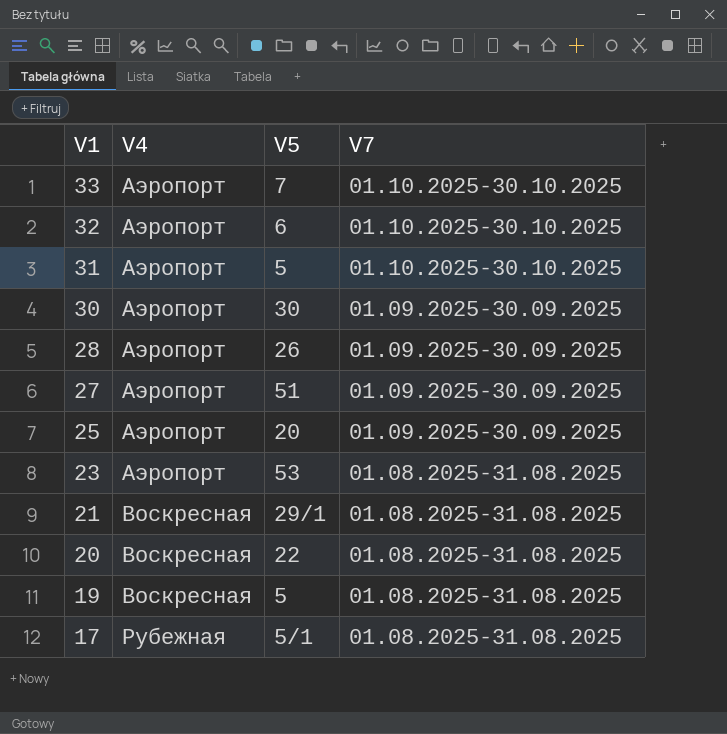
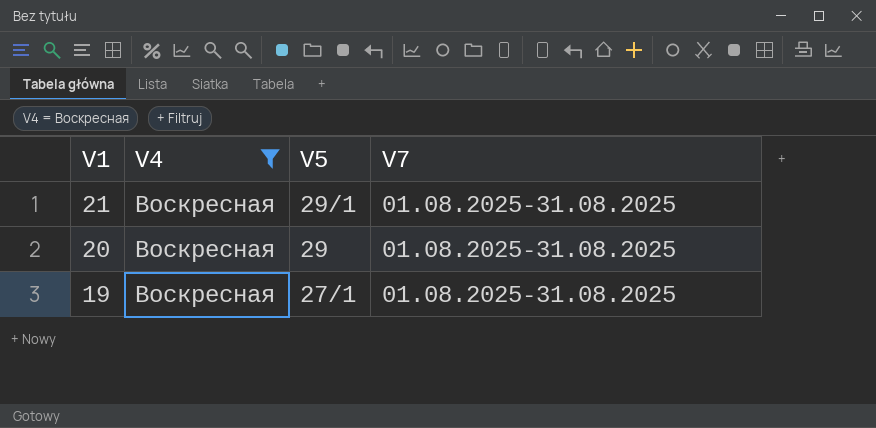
filter: none -> V4 = Воскресная
20 | V5: 22 -> 29
19 | V5: 5 -> 27/1

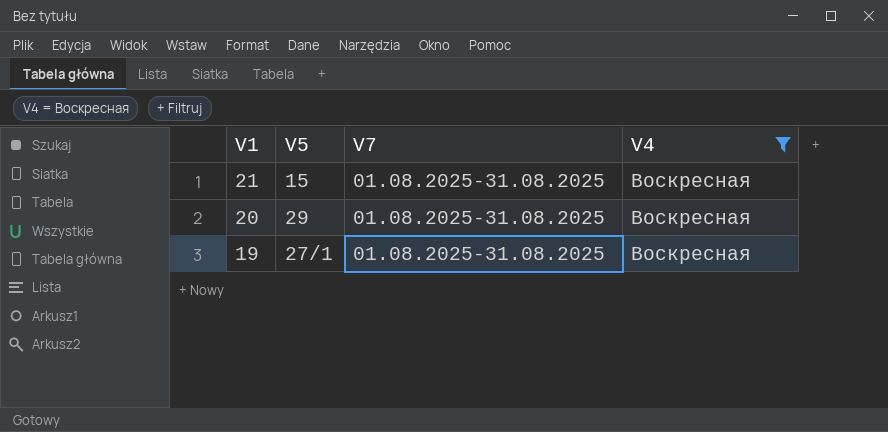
column V4 | position: 2 -> 4
21 | V5: 29/1 -> 15

